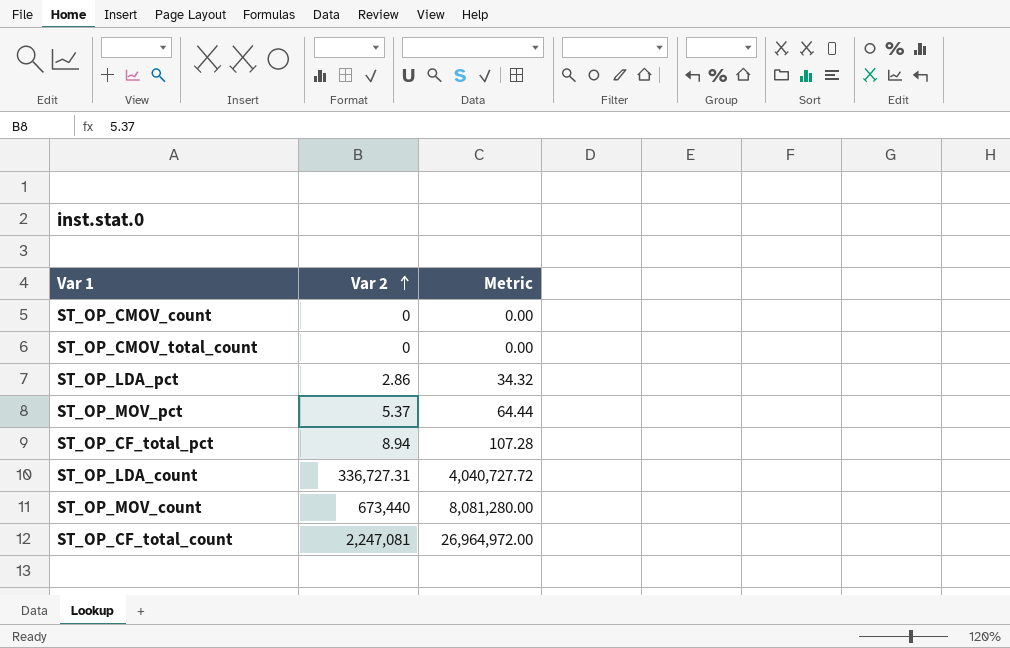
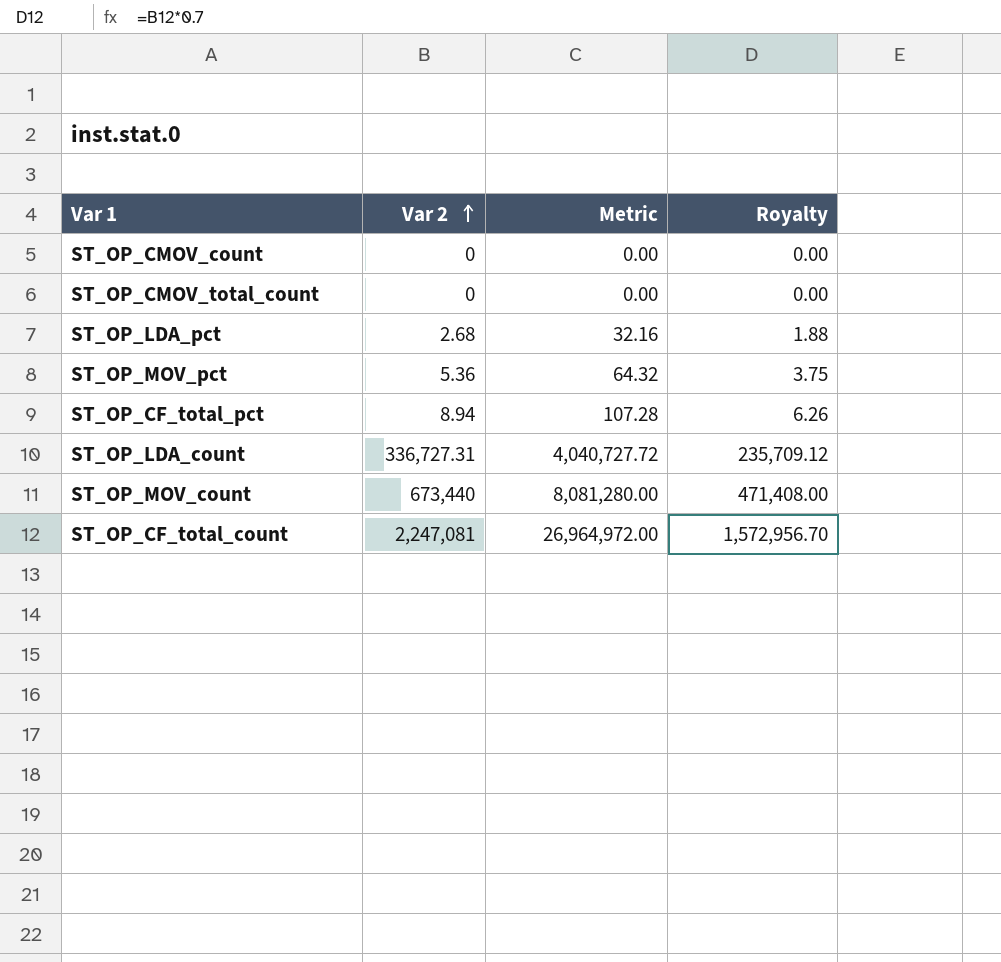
column Royalty | formula: none -> [Var 2] * 0.7
ST_OP_LDA_pct | Var 2: 2.86 -> 2.68
ST_OP_LDA_pct | Metric: 34.32 -> 32.16
ST_OP_MOV_pct | Var 2: 5.37 -> 5.36
ST_OP_MOV_pct | Metric: 64.44 -> 64.32

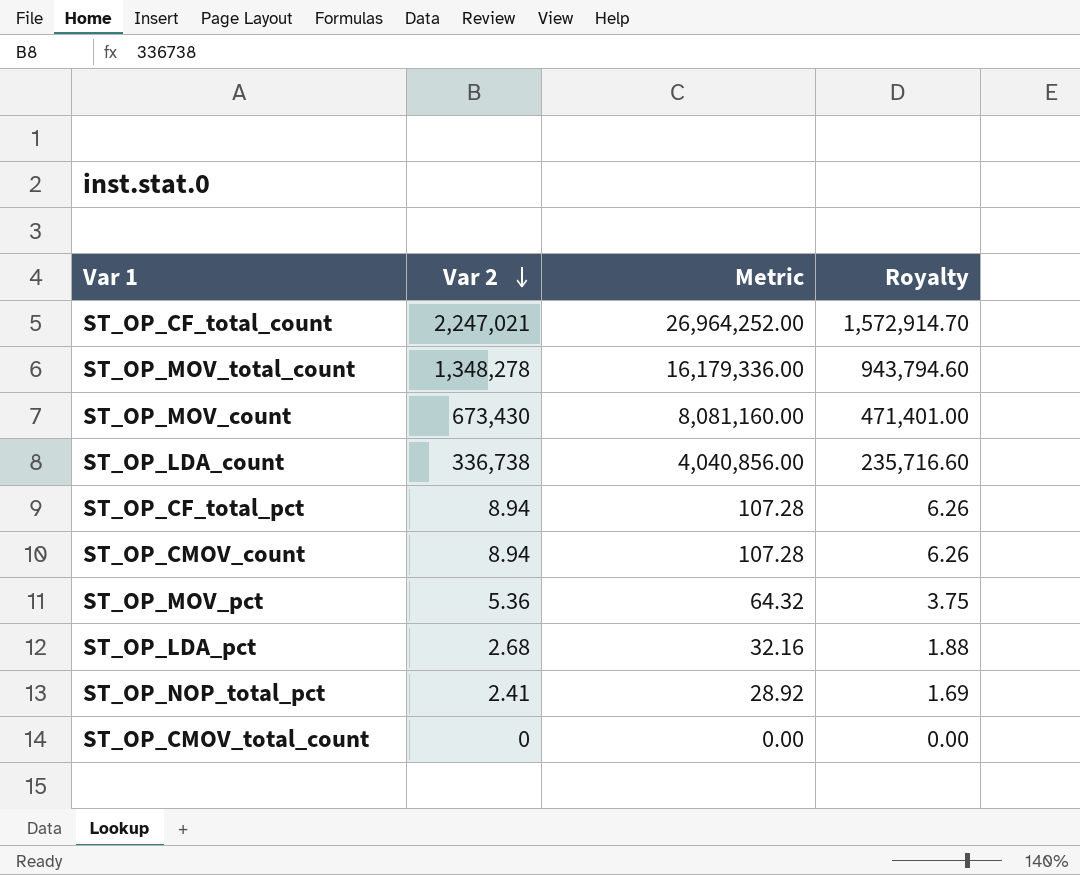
row order: Var 2 ascending -> Var 2 descending
ST_OP_CF_total_count | Var 2: 2,247,081 -> 2,247,021
ST_OP_CF_total_count | Metric: 26,964,972.00 -> 26,964,252.00
ST_OP_CF_total_count | Royalty: 1,572,956.70 -> 1,572,914.70
row ST_OP_MOV_total_count: none -> 1,348,278 | 16,179,336.00 | 943,794.60
ST_OP_MOV_count | Var 2: 673,440 -> 673,430
ST_OP_MOV_count | Metric: 8,081,280.00 -> 8,081,160.00
ST_OP_MOV_count | Royalty: 471,408.00 -> 471,401.00
ST_OP_LDA_count | Var 2: 336,727.31 -> 336,738
ST_OP_LDA_count | Metric: 4,040,727.72 -> 4,040,856.00
ST_OP_LDA_count | Royalty: 235,709.12 -> 235,716.60
ST_OP_CMOV_count | Var 2: 0 -> 8.94
ST_OP_CMOV_count | Metric: 0.00 -> 107.28
ST_OP_CMOV_count | Royalty: 0.00 -> 6.26
row ST_OP_NOP_total_pct: none -> 2.41 | 28.92 | 1.69

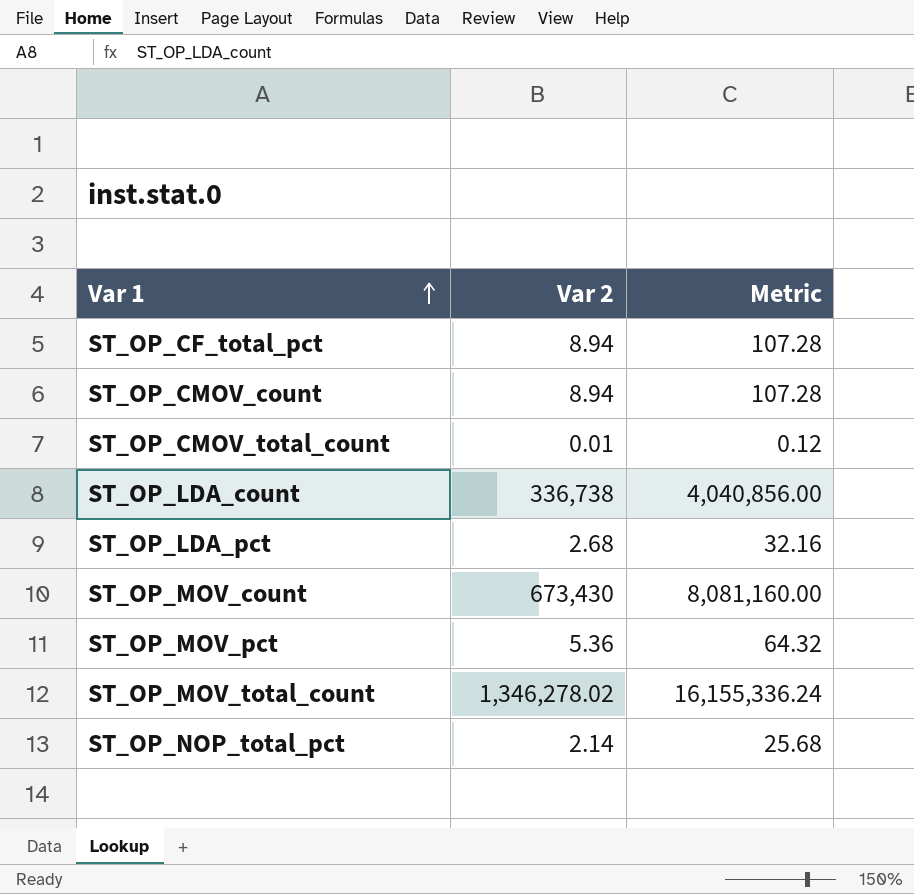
row order: Var 2 descending -> Var 1 ascending
column Royalty | formula: [Var 2] * 0.7 -> none
row ST_OP_CF_total_count: 2,247,021 | 26,964,252.00 | 1,572,914.70 -> none
ST_OP_CMOV_total_count | Var 2: 0 -> 0.01
ST_OP_CMOV_total_count | Metric: 0.00 -> 0.12
ST_OP_MOV_total_count | Var 2: 1,348,278 -> 1,346,278.02
ST_OP_MOV_total_count | Metric: 16,179,336.00 -> 16,155,336.24
ST_OP_NOP_total_pct | Var 2: 2.41 -> 2.14
ST_OP_NOP_total_pct | Metric: 28.92 -> 25.68

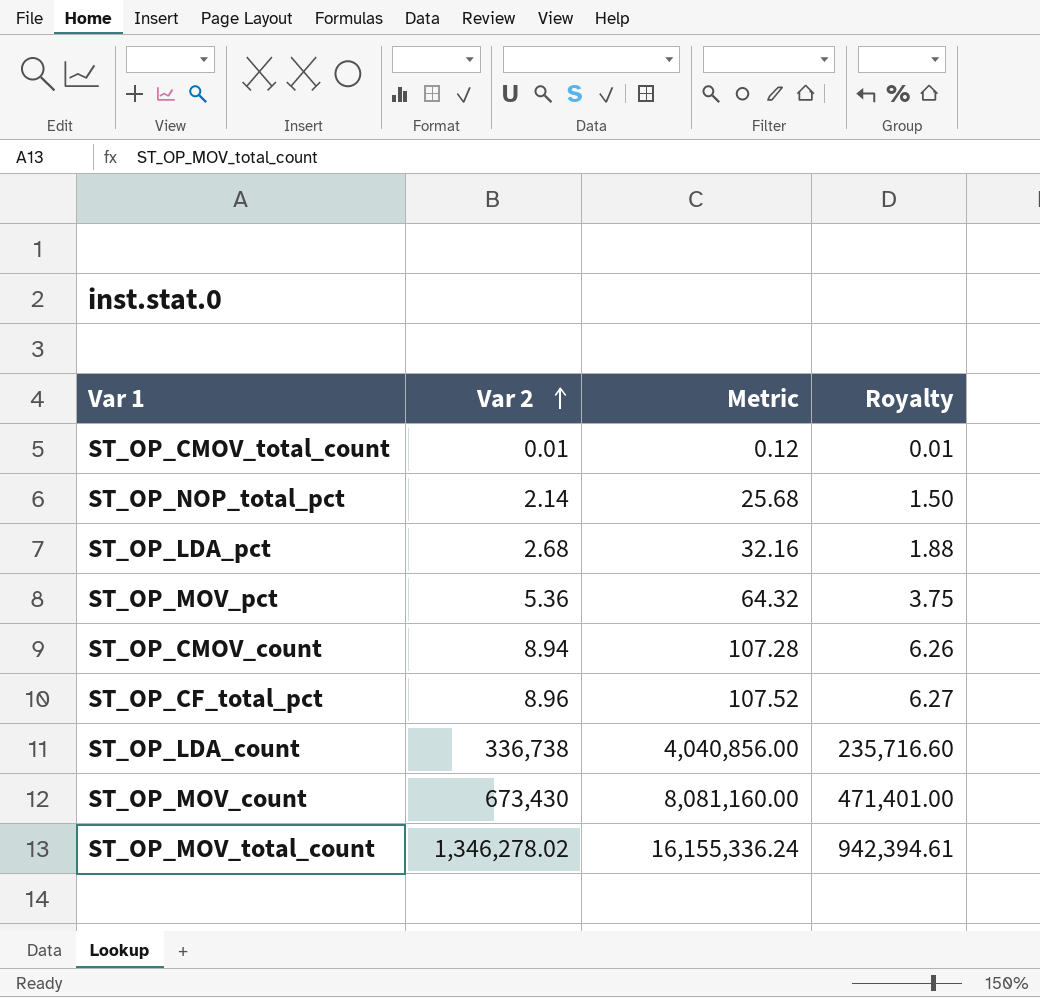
row order: Var 1 ascending -> Var 2 ascending
column Royalty | formula: none -> [Var 2] * 0.7
ST_OP_CF_total_pct | Var 2: 8.94 -> 8.96
ST_OP_CF_total_pct | Metric: 107.28 -> 107.52

